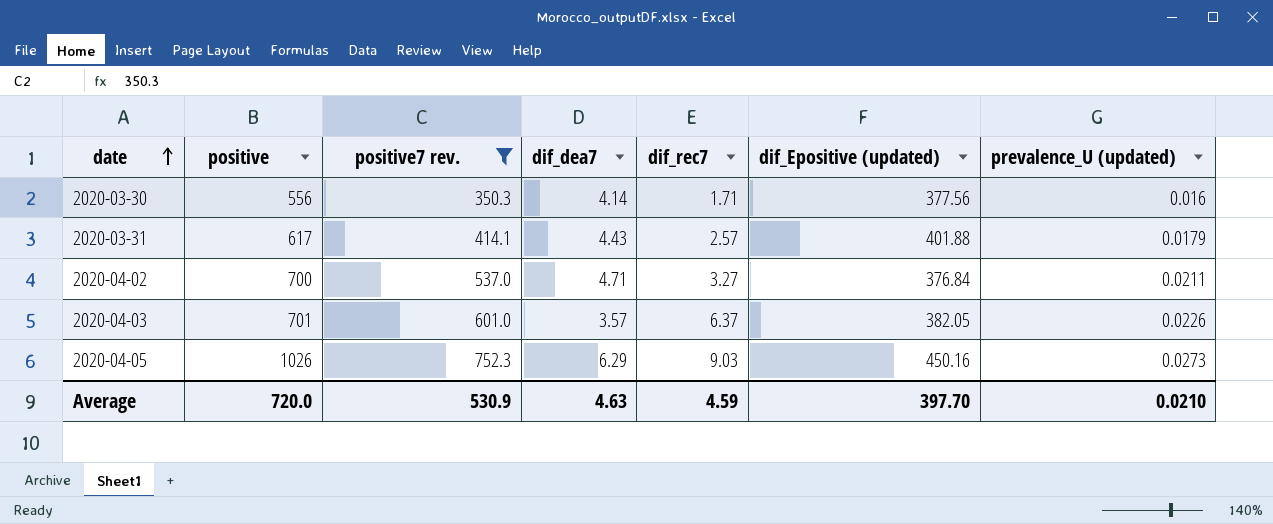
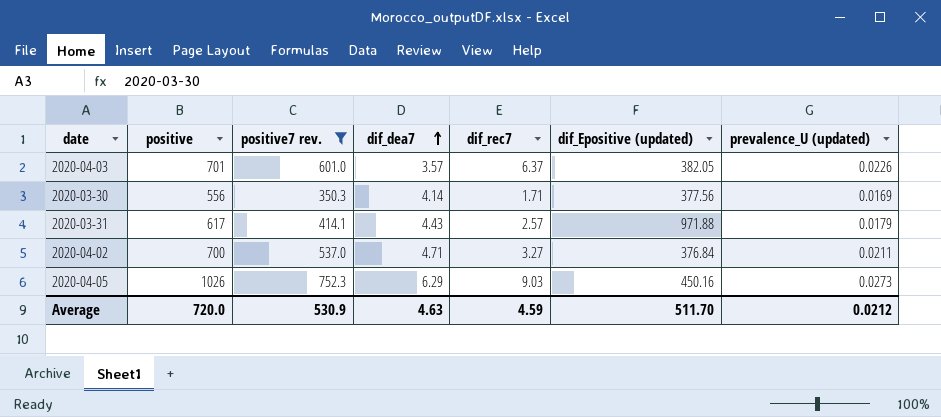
row order: date ascending -> dif_dea7 ascending
2020-03-30 | prevalence_U (updated): 0.016 -> 0.0169
2020-03-31 | dif_Epositive (updated): 401.88 -> 971.88
Average | dif_Epositive (updated): 397.70 -> 511.70
Average | prevalence_U (updated): 0.0210 -> 0.0212

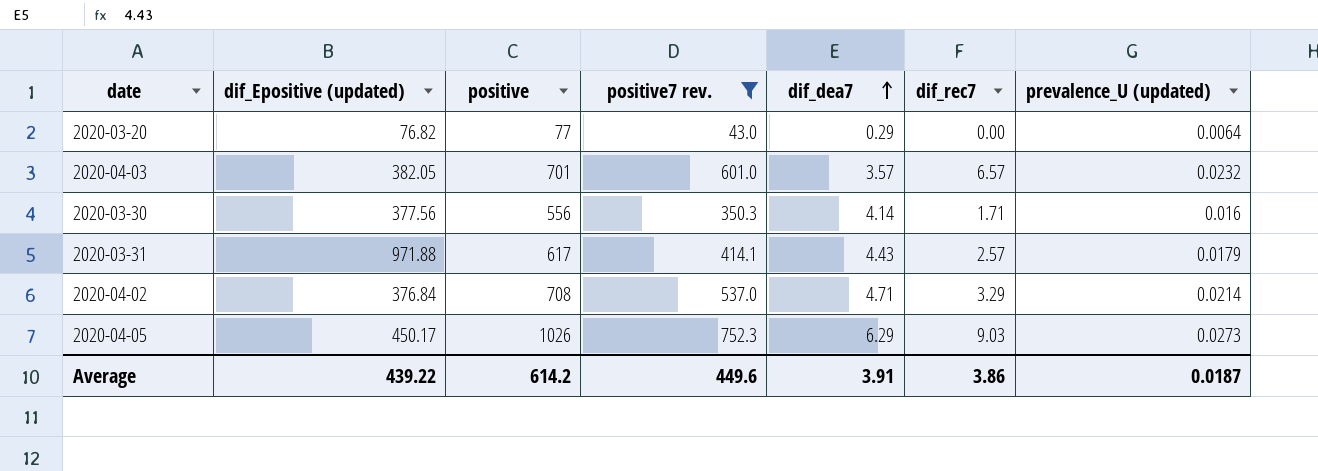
column dif_Epositive (updated) | position: 6 -> 2
row 2020-03-20: none -> 76.82 | 77 | 43.0 | 0.29 | 0.00 | 0.0064
2020-04-03 | dif_rec7: 6.37 -> 6.57
2020-04-03 | prevalence_U (updated): 0.0226 -> 0.0232
2020-03-30 | prevalence_U (updated): 0.0169 -> 0.016
2020-04-02 | positive: 700 -> 708
2020-04-02 | dif_rec7: 3.27 -> 3.29
2020-04-02 | prevalence_U (updated): 0.0211 -> 0.0214
2020-04-05 | dif_Epositive (updated): 450.16 -> 450.17
Average | dif_Epositive (updated): 511.70 -> 439.22
Average | positive: 720.0 -> 614.2
Average | positive7 rev.: 530.9 -> 449.6
Average | dif_dea7: 4.63 -> 3.91
Average | dif_rec7: 4.59 -> 3.86
Average | prevalence_U (updated): 0.0212 -> 0.0187

